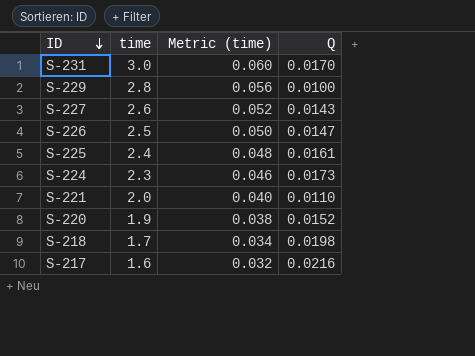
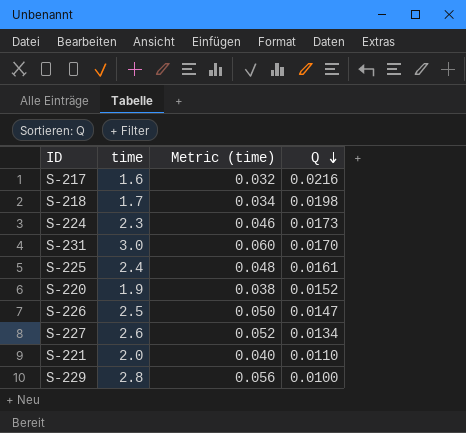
row order: ID descending -> Q descending
S-227 | Q: 0.0143 -> 0.0134

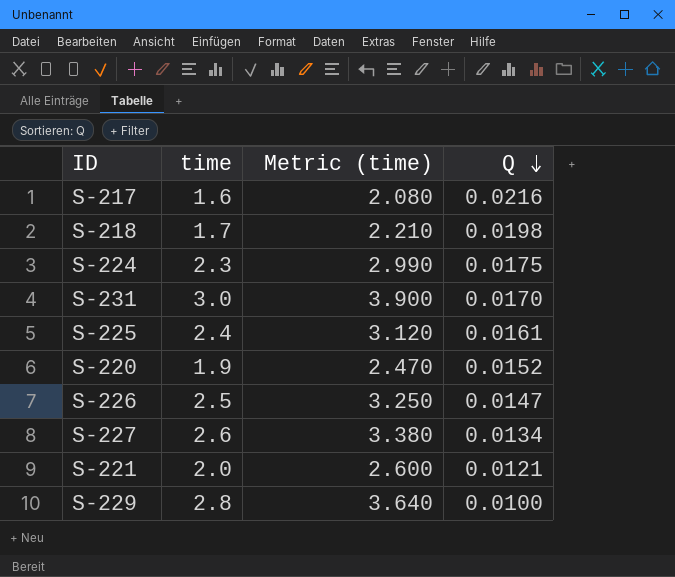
column Metric (time) | formula: [time] * 0.02 -> [time] * 1.3
S-224 | Q: 0.0173 -> 0.0175
S-221 | Q: 0.0110 -> 0.0121

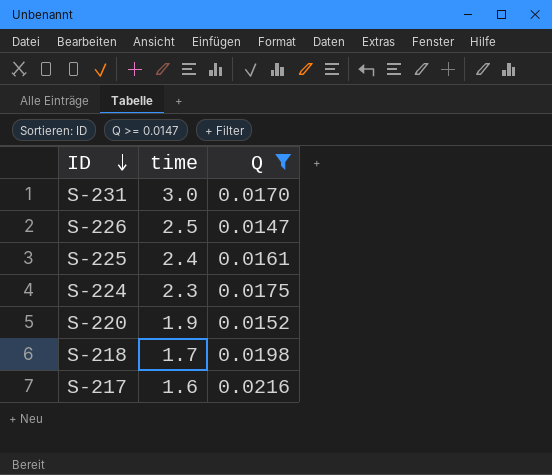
filter: none -> Q >= 0.0147
row order: Q descending -> ID descending
column Metric (time) | formula: [time] * 1.3 -> none

